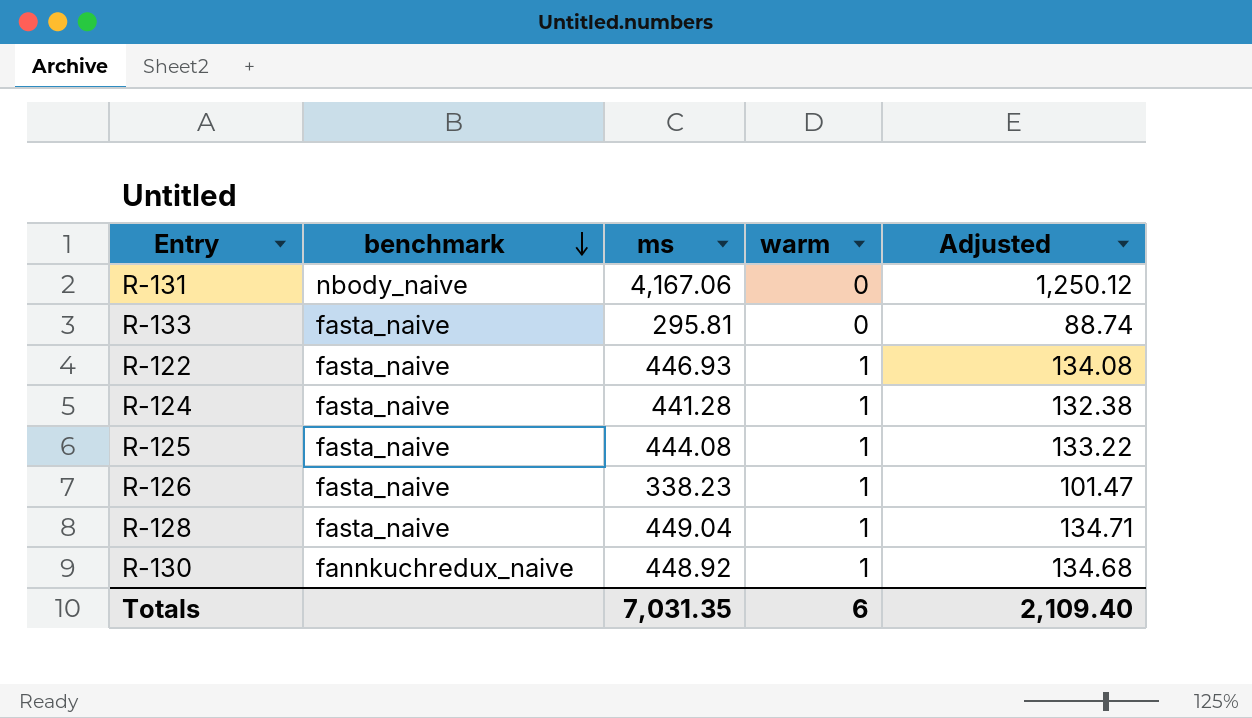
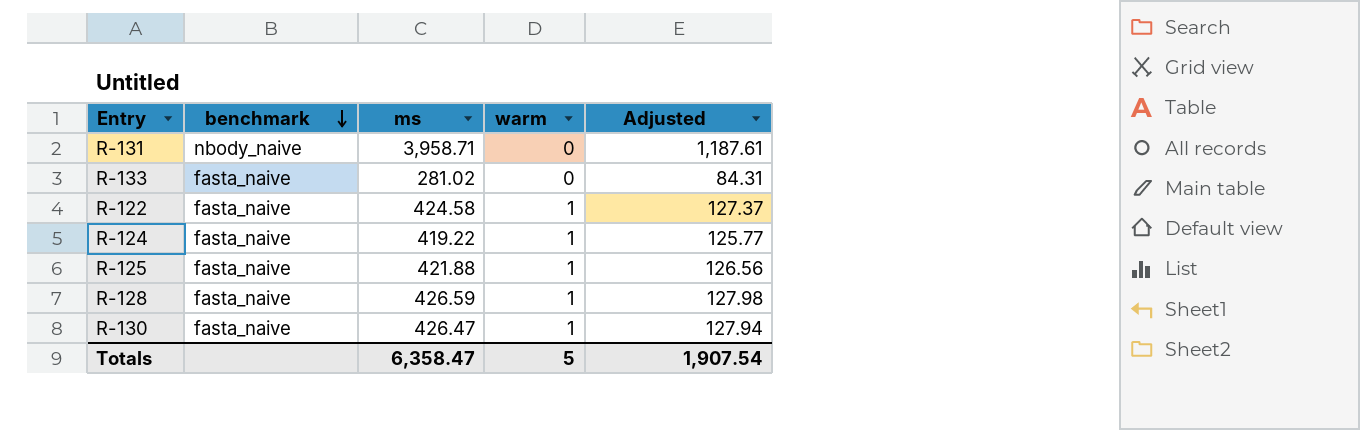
row R-126: fasta_naive | 338.23 | 1 | 101.47 -> none
R-131 | ms: 4,167.06 -> 3,958.71
R-131 | Adjusted: 1,250.12 -> 1,187.61
R-133 | ms: 295.81 -> 281.02
R-133 | Adjusted: 88.74 -> 84.31
R-122 | ms: 446.93 -> 424.58
R-122 | Adjusted: 134.08 -> 127.37
R-124 | ms: 441.28 -> 419.22
R-124 | Adjusted: 132.38 -> 125.77
R-125 | ms: 444.08 -> 421.88
R-125 | Adjusted: 133.22 -> 126.56
R-128 | ms: 449.04 -> 426.59
R-128 | Adjusted: 134.71 -> 127.98
R-130 | benchmark: fannkuchredux_naive -> fasta_naive
R-130 | ms: 448.92 -> 426.47
R-130 | Adjusted: 134.68 -> 127.94
Totals | ms: 7,031.35 -> 6,358.47
Totals | warm: 6 -> 5
Totals | Adjusted: 2,109.40 -> 1,907.54

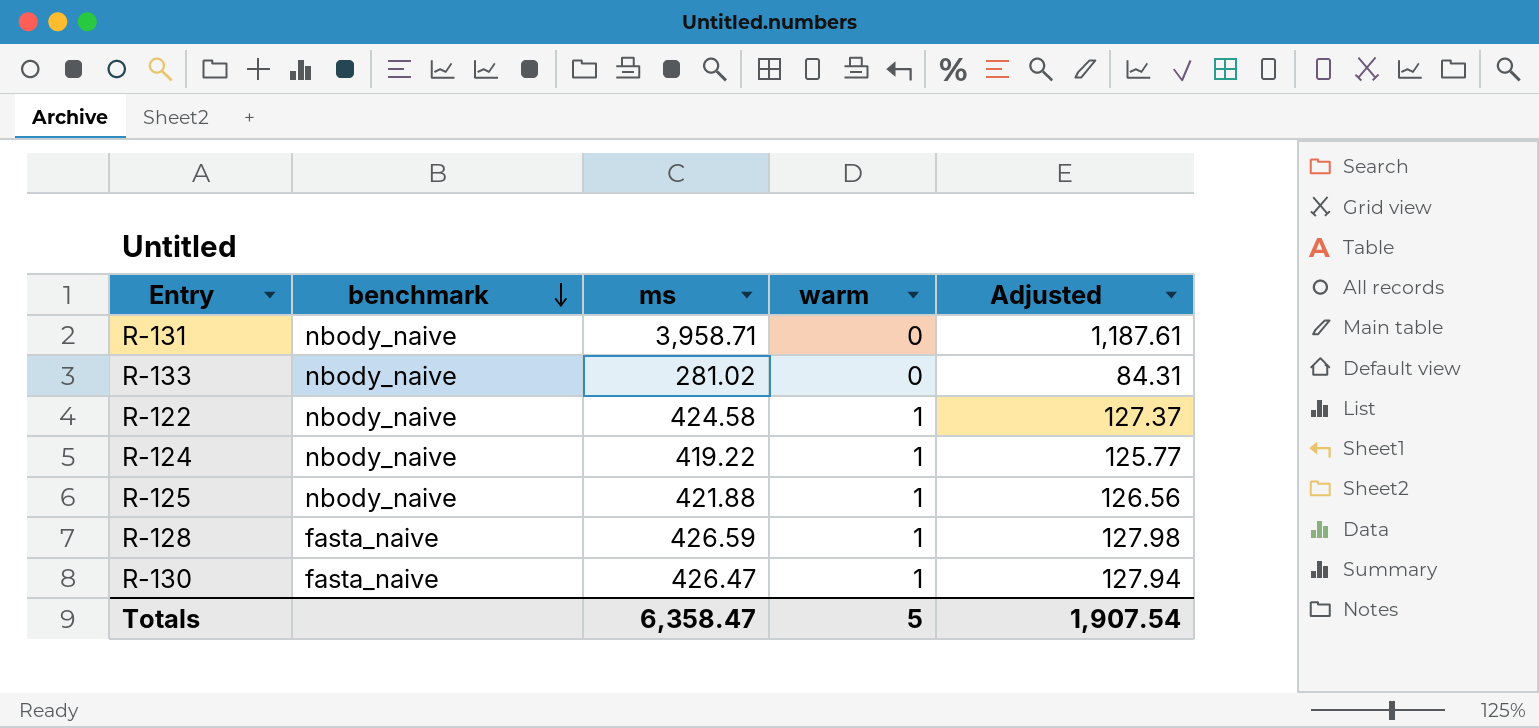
R-133 | benchmark: fasta_naive -> nbody_naive
R-122 | benchmark: fasta_naive -> nbody_naive
R-124 | benchmark: fasta_naive -> nbody_naive
R-125 | benchmark: fasta_naive -> nbody_naive

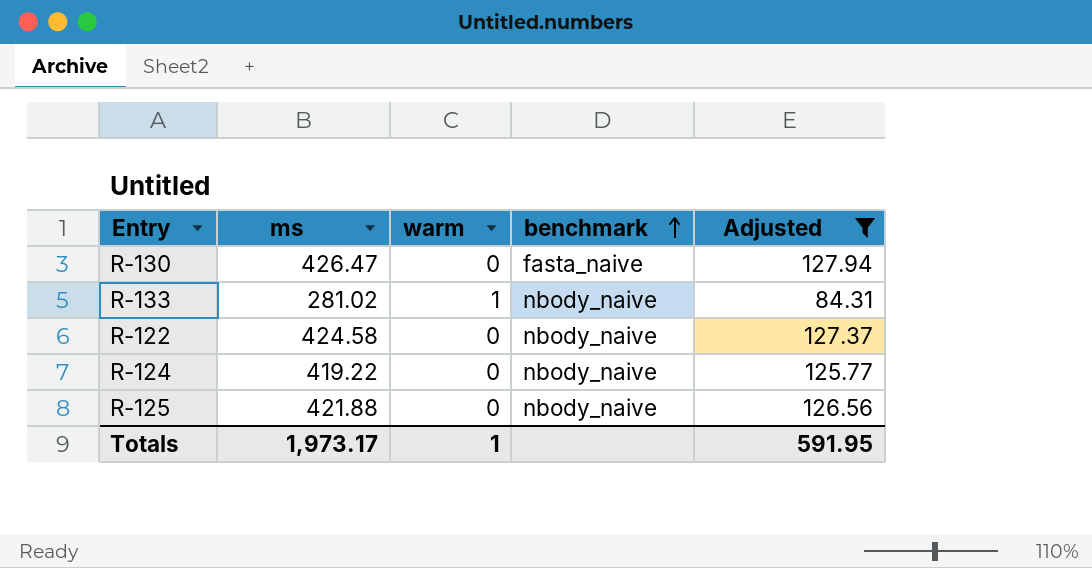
filter: none -> Adjusted <= 127.94
row order: benchmark descending -> benchmark ascending
column benchmark | position: 2 -> 4
R-130 | warm: 1 -> 0
R-133 | warm: 0 -> 1
R-122 | warm: 1 -> 0
R-124 | warm: 1 -> 0
R-125 | warm: 1 -> 0
Totals | ms: 6,358.47 -> 1,973.17
Totals | warm: 5 -> 1
Totals | Adjusted: 1,907.54 -> 591.95

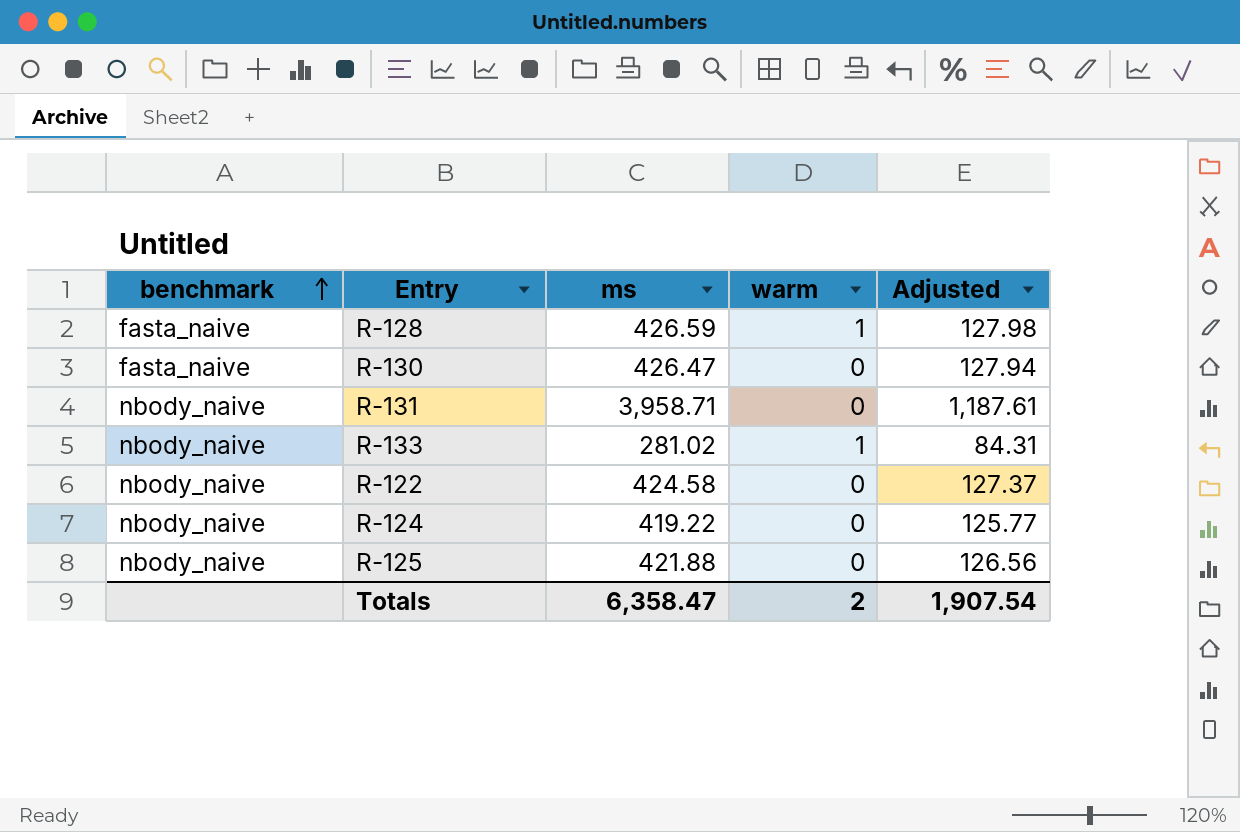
filter: Adjusted <= 127.94 -> none
column benchmark | position: 4 -> 1
Totals | ms: 1,973.17 -> 6,358.47
Totals | warm: 1 -> 2
Totals | Adjusted: 591.95 -> 1,907.54

